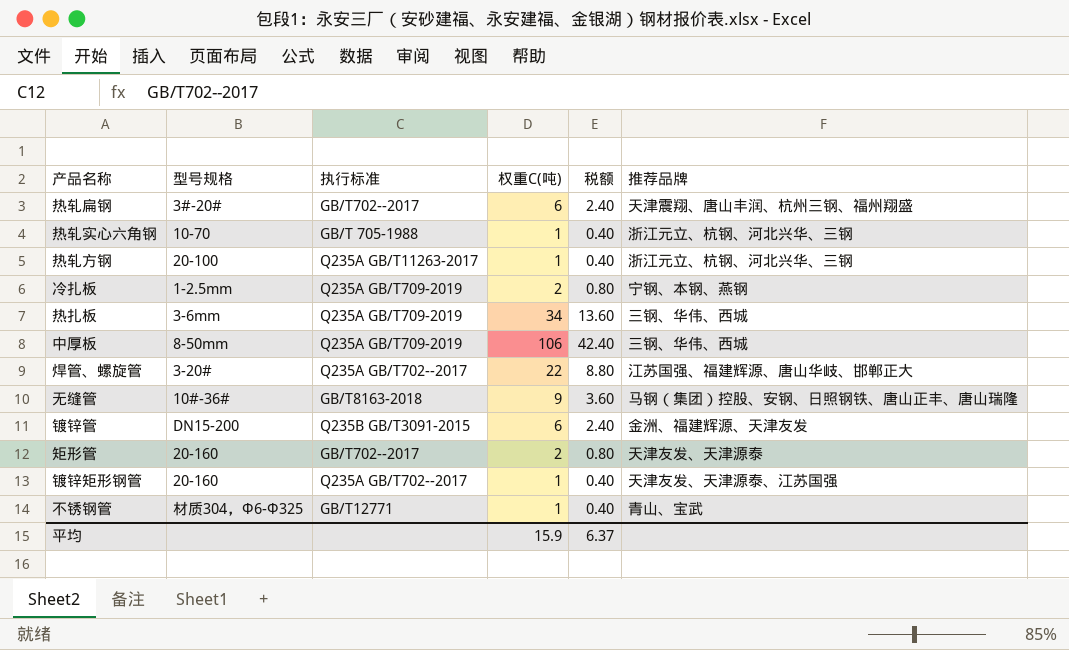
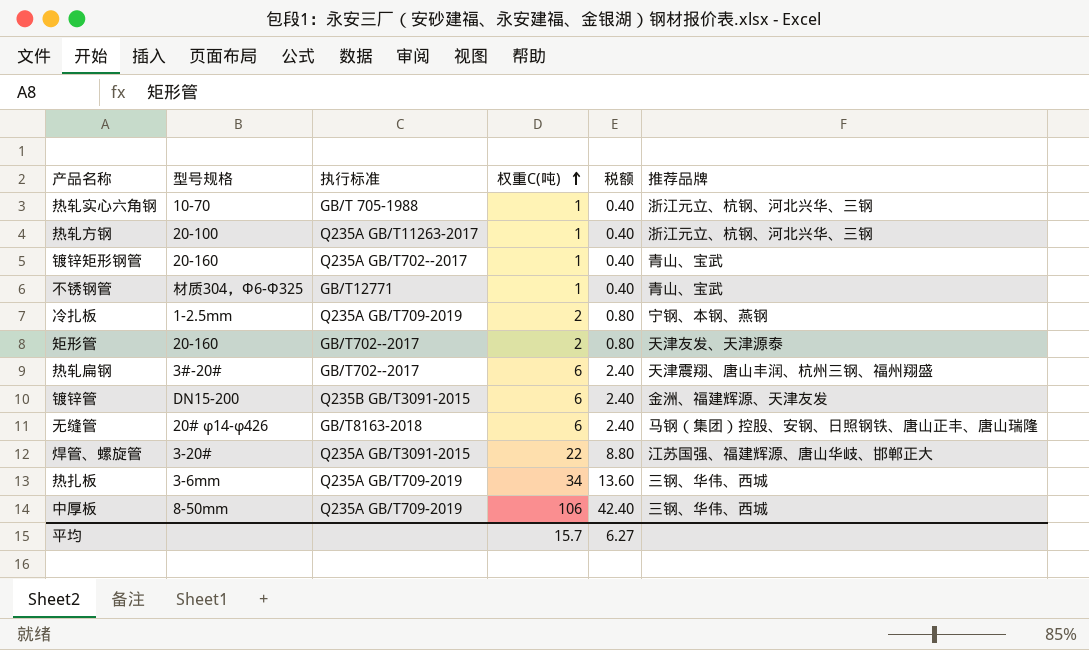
row order: none -> 权重C(吨) ascending
镀锌矩形钢管 | 推荐品牌: 天津友发、天津源泰、江苏国强 -> 青山、宝武
无缝管 | 型号规格: 10#-36# -> 20# φ14-φ426
无缝管 | 权重C(吨): 9 -> 6
无缝管 | 税额: 3.60 -> 2.40
焊管、螺旋管 | 执行标准: Q235A GB/T702--2017 -> Q235A GB/T3091-2015
平均 | 权重C(吨): 15.9 -> 15.7
平均 | 税额: 6.37 -> 6.27

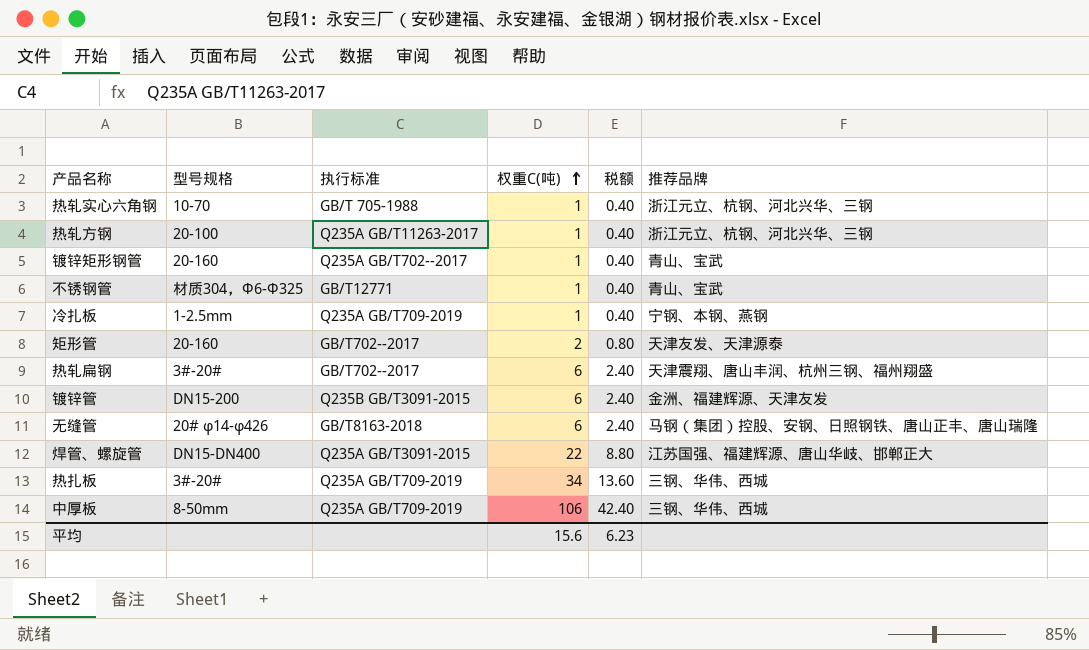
冷扎板 | 权重C(吨): 2 -> 1
冷扎板 | 税额: 0.80 -> 0.40
焊管、螺旋管 | 型号规格: 3-20# -> DN15-DN400
热扎板 | 型号规格: 3-6mm -> 3#-20#
平均 | 权重C(吨): 15.7 -> 15.6
平均 | 税额: 6.27 -> 6.23

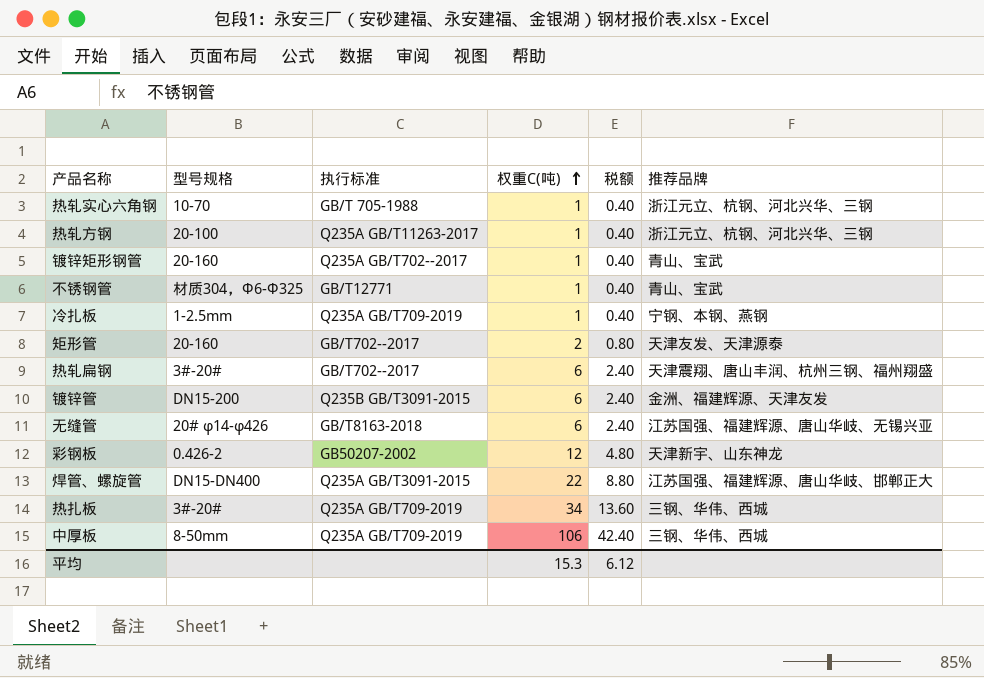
无缝管 | 推荐品牌: 马钢（集团）控股、安钢、日照钢铁、唐山正丰、唐山瑞隆 -> 江苏国强、福建辉源、唐山华岐、无锡兴亚
row 彩钢板: none -> 0.426-2 | GB50207-2002 | 12 | 4.80 | 天津新宇、山东神龙
平均 | 权重C(吨): 15.6 -> 15.3
平均 | 税额: 6.23 -> 6.12

